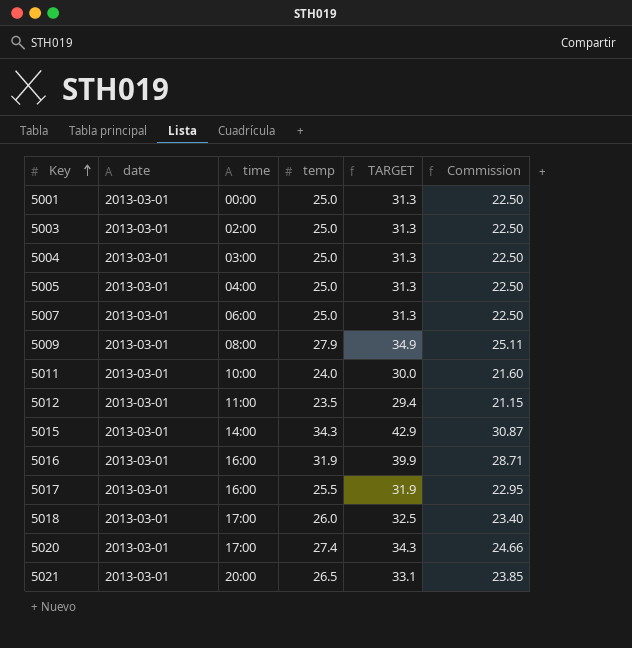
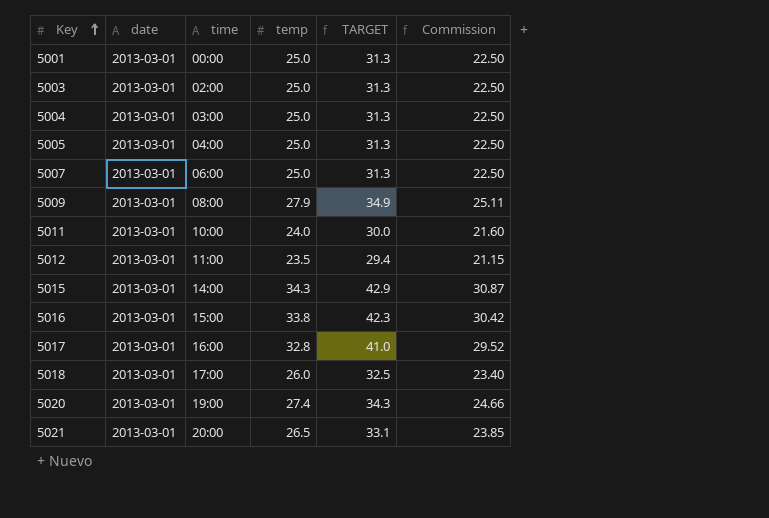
5016 | time: 16:00 -> 15:00
5016 | temp: 31.9 -> 33.8
5016 | TARGET: 39.9 -> 42.3
5016 | Commission: 28.71 -> 30.42
5017 | temp: 25.5 -> 32.8
5017 | TARGET: 31.9 -> 41.0
5017 | Commission: 22.95 -> 29.52
5020 | time: 17:00 -> 19:00

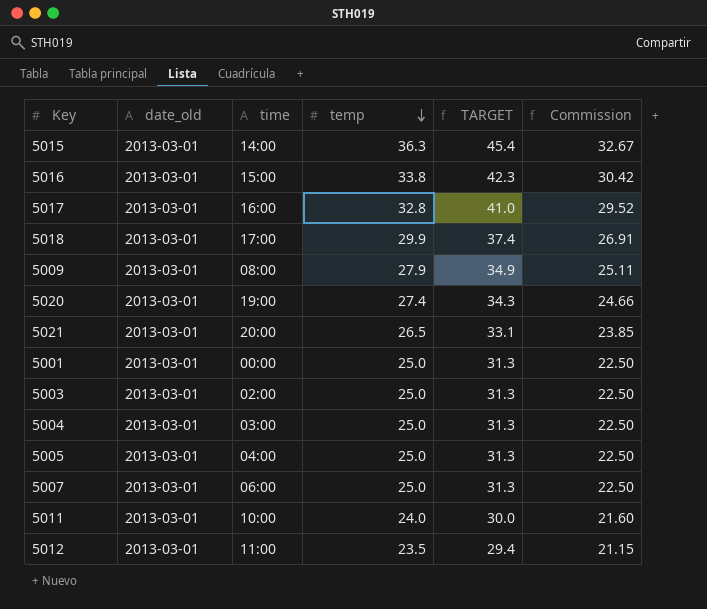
row order: Key ascending -> temp descending
column name: date -> date_old
5015 | temp: 34.3 -> 36.3
5015 | TARGET: 42.9 -> 45.4
5015 | Commission: 30.87 -> 32.67
5018 | temp: 26.0 -> 29.9
5018 | TARGET: 32.5 -> 37.4
5018 | Commission: 23.40 -> 26.91

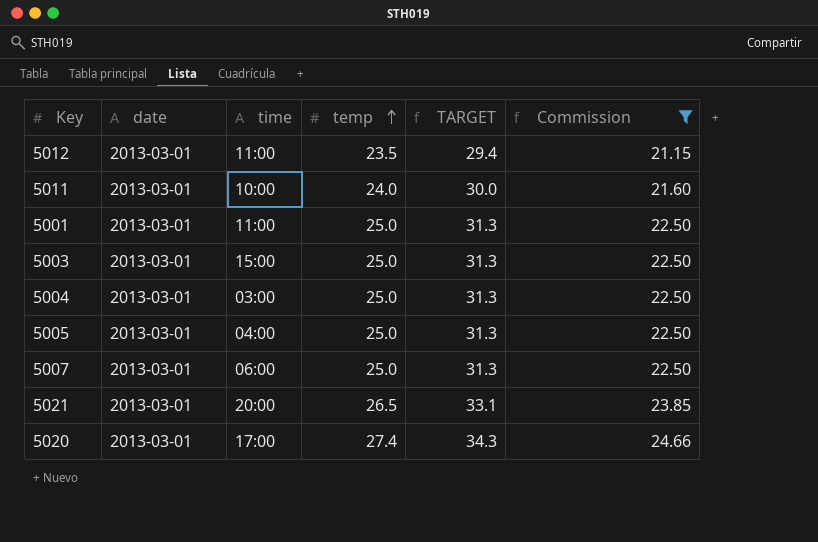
filter: none -> Commission <= 24.66
row order: temp descending -> temp ascending
column name: date_old -> date
5001 | time: 00:00 -> 11:00
5003 | time: 02:00 -> 15:00
5020 | time: 19:00 -> 17:00

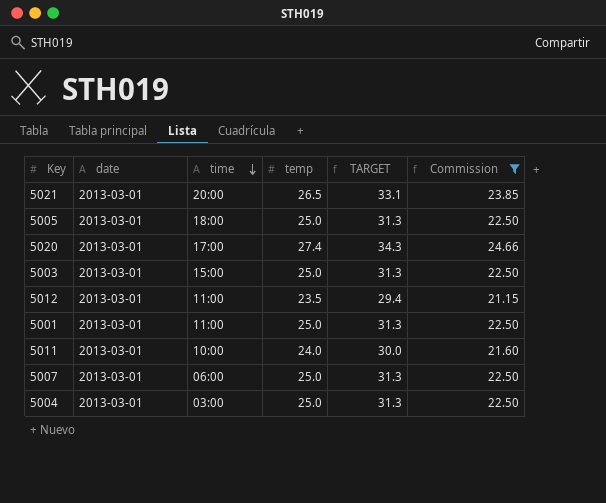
row order: temp ascending -> time descending
5005 | time: 04:00 -> 18:00

